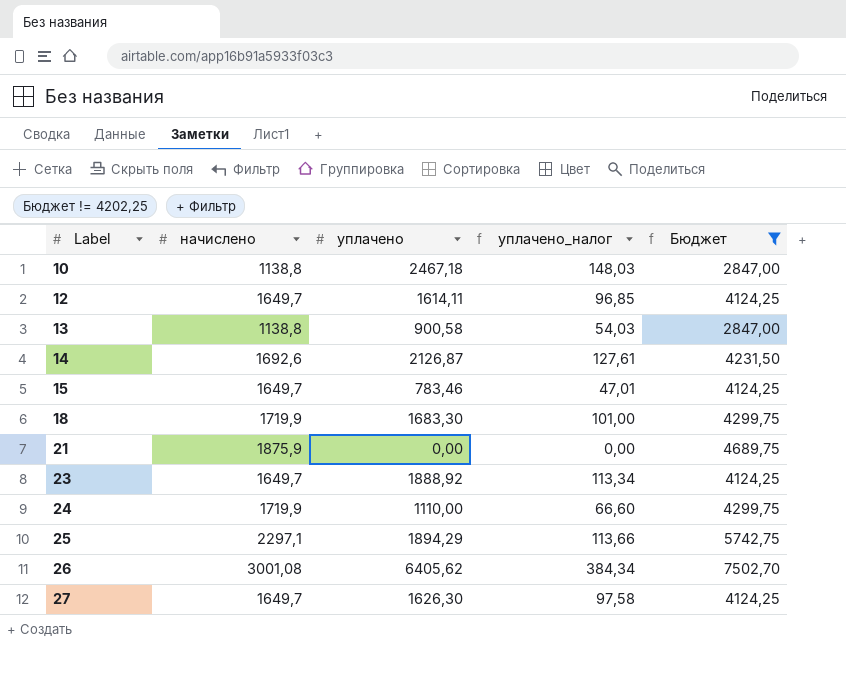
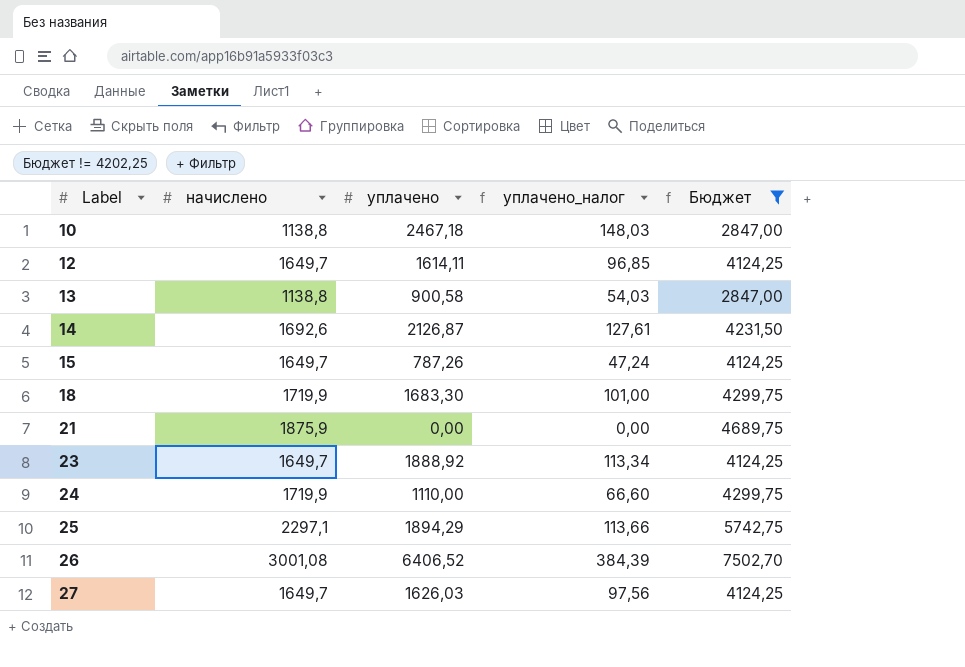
15 | уплачено: 783,46 -> 787,26
15 | уплачено_налог: 47,01 -> 47,24
26 | уплачено: 6405,62 -> 6406,52
26 | уплачено_налог: 384,34 -> 384,39
27 | уплачено: 1626,30 -> 1626,03
27 | уплачено_налог: 97,58 -> 97,56

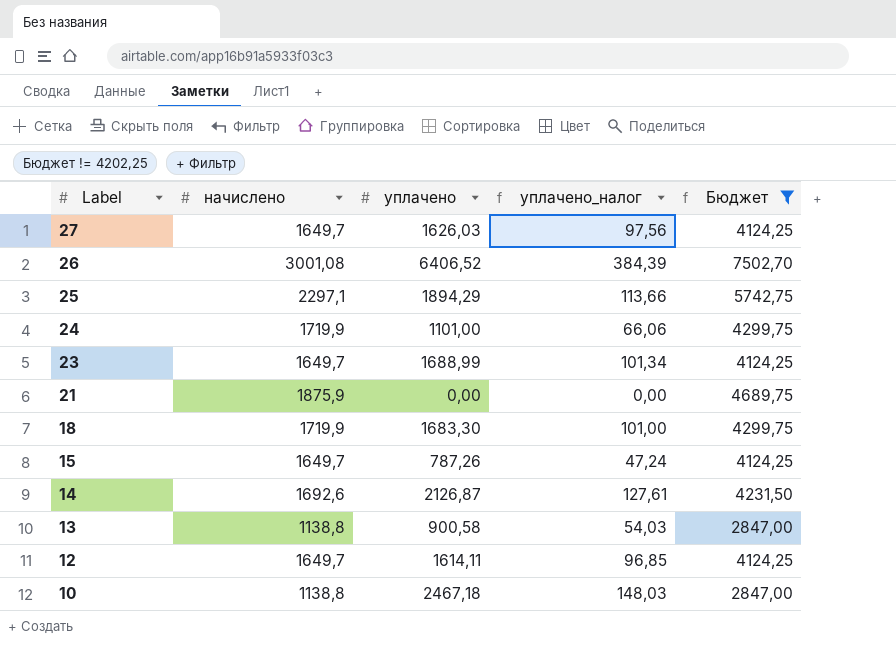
row order: Label ascending -> Label descending
24 | уплачено: 1110,00 -> 1101,00
24 | уплачено_налог: 66,60 -> 66,06
23 | уплачено: 1888,92 -> 1688,99
23 | уплачено_налог: 113,34 -> 101,34

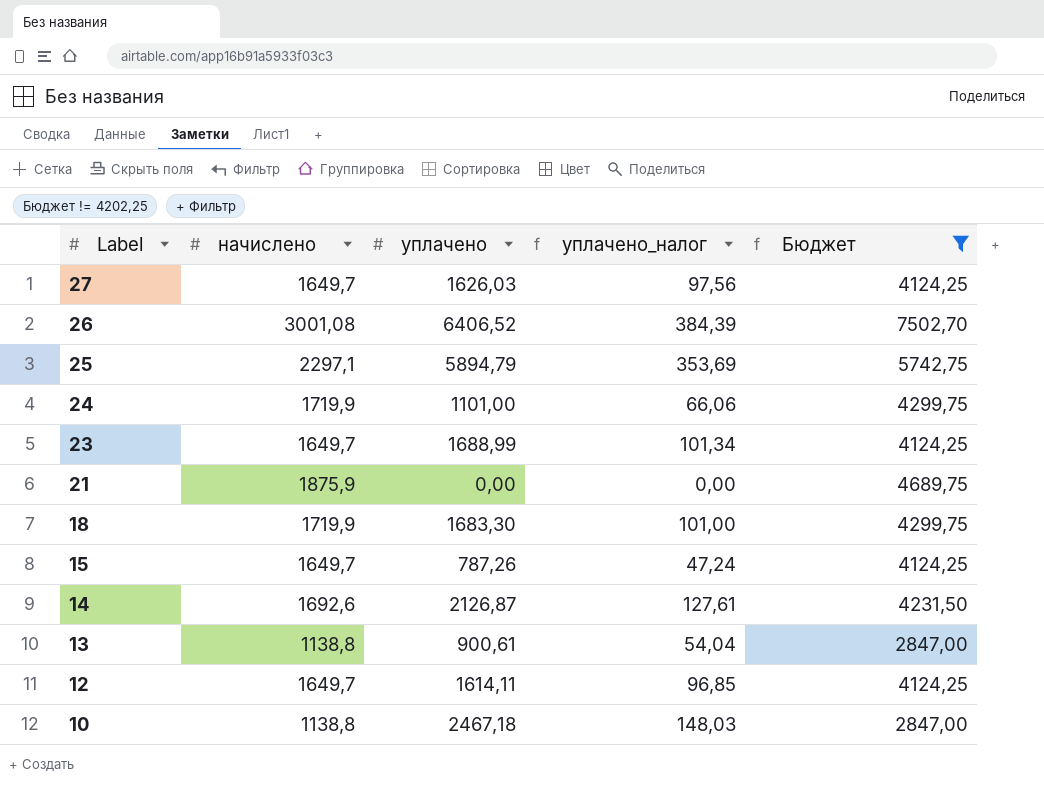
25 | уплачено: 1894,29 -> 5894,79
25 | уплачено_налог: 113,66 -> 353,69
13 | уплачено: 900,58 -> 900,61
13 | уплачено_налог: 54,03 -> 54,04

